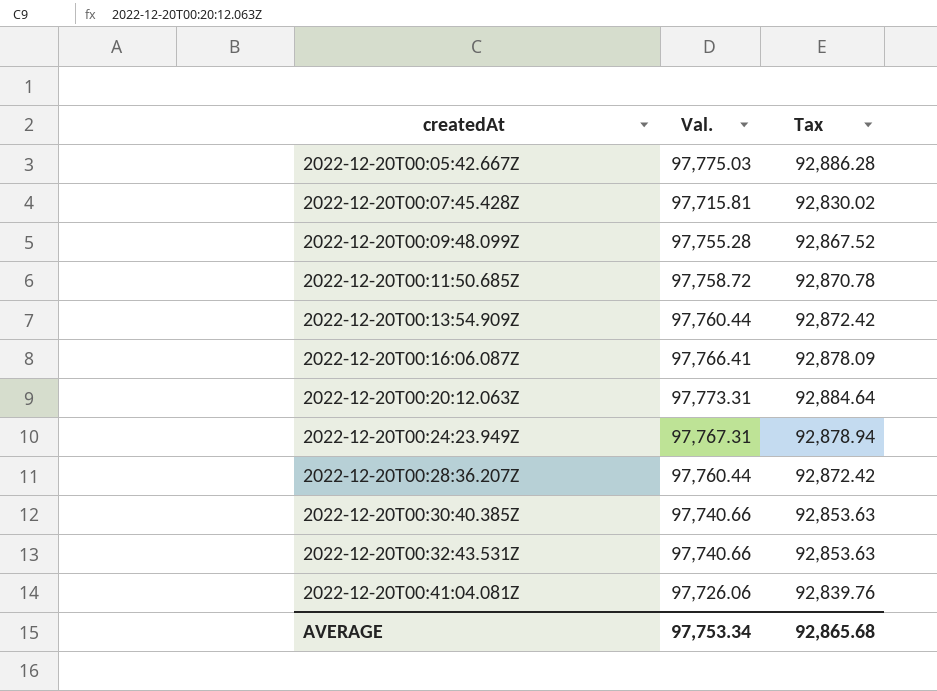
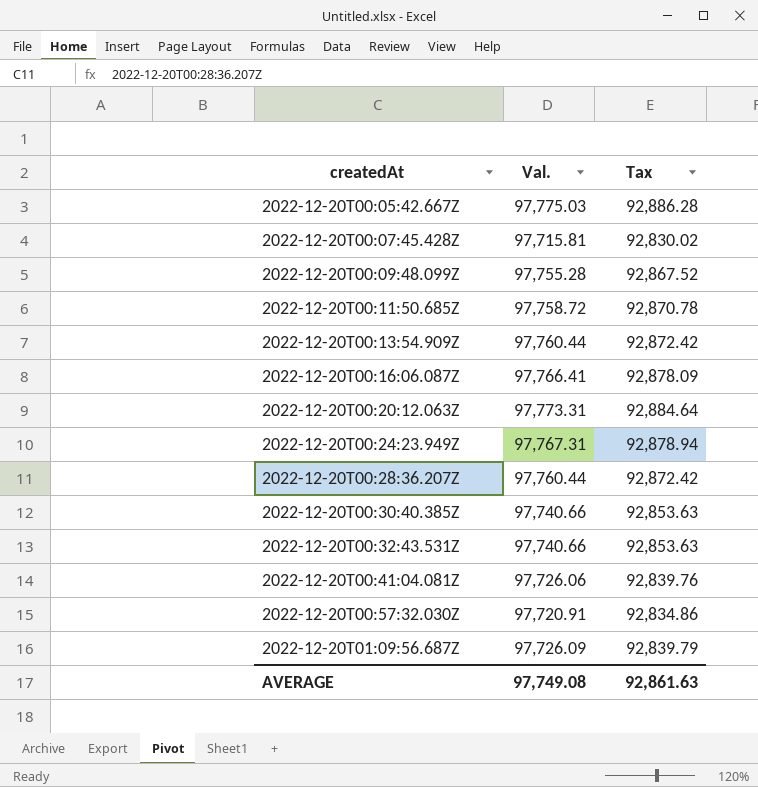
row 2022-12-20T00:57:32.030Z: none -> 97,720.91 | 92,834.86
row 2022-12-20T01:09:56.687Z: none -> 97,726.09 | 92,839.79
AVERAGE | Val.: 97,753.34 -> 97,749.08
AVERAGE | Tax: 92,865.68 -> 92,861.63

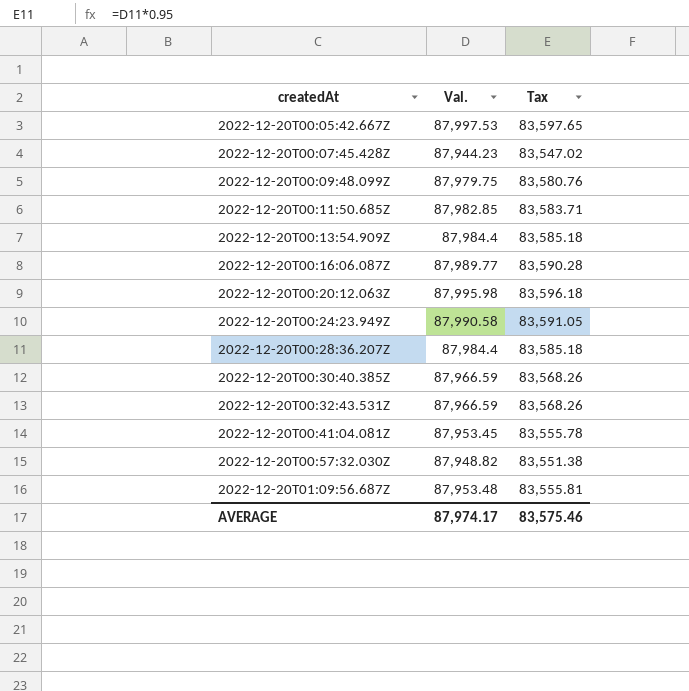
2022-12-20T00:05:42.667Z | Val.: 97,775.03 -> 87,997.53
2022-12-20T00:05:42.667Z | Tax: 92,886.28 -> 83,597.65
2022-12-20T00:07:45.428Z | Val.: 97,715.81 -> 87,944.23
2022-12-20T00:07:45.428Z | Tax: 92,830.02 -> 83,547.02
2022-12-20T00:09:48.099Z | Val.: 97,755.28 -> 87,979.75
2022-12-20T00:09:48.099Z | Tax: 92,867.52 -> 83,580.76
2022-12-20T00:11:50.685Z | Val.: 97,758.72 -> 87,982.85
2022-12-20T00:11:50.685Z | Tax: 92,870.78 -> 83,583.71
2022-12-20T00:13:54.909Z | Val.: 97,760.44 -> 87,984.4
2022-12-20T00:13:54.909Z | Tax: 92,872.42 -> 83,585.18
2022-12-20T00:16:06.087Z | Val.: 97,766.41 -> 87,989.77
2022-12-20T00:16:06.087Z | Tax: 92,878.09 -> 83,590.28
2022-12-20T00:20:12.063Z | Val.: 97,773.31 -> 87,995.98
2022-12-20T00:20:12.063Z | Tax: 92,884.64 -> 83,596.18
2022-12-20T00:24:23.949Z | Val.: 97,767.31 -> 87,990.58
2022-12-20T00:24:23.949Z | Tax: 92,878.94 -> 83,591.05
2022-12-20T00:28:36.207Z | Val.: 97,760.44 -> 87,984.4
2022-12-20T00:28:36.207Z | Tax: 92,872.42 -> 83,585.18
2022-12-20T00:30:40.385Z | Val.: 97,740.66 -> 87,966.59
2022-12-20T00:30:40.385Z | Tax: 92,853.63 -> 83,568.26
2022-12-20T00:32:43.531Z | Val.: 97,740.66 -> 87,966.59
2022-12-20T00:32:43.531Z | Tax: 92,853.63 -> 83,568.26
2022-12-20T00:41:04.081Z | Val.: 97,726.06 -> 87,953.45
2022-12-20T00:41:04.081Z | Tax: 92,839.76 -> 83,555.78
2022-12-20T00:57:32.030Z | Val.: 97,720.91 -> 87,948.82
2022-12-20T00:57:32.030Z | Tax: 92,834.86 -> 83,551.38
2022-12-20T01:09:56.687Z | Val.: 97,726.09 -> 87,953.48
2022-12-20T01:09:56.687Z | Tax: 92,839.79 -> 83,555.81
AVERAGE | Val.: 97,749.08 -> 87,974.17
AVERAGE | Tax: 92,861.63 -> 83,575.46

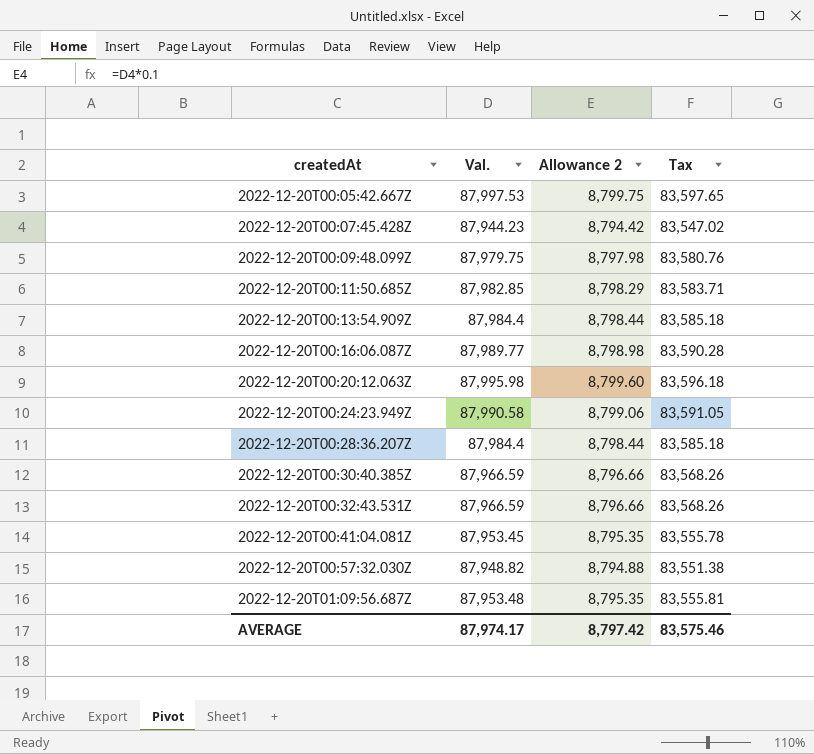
column Allowance 2 | formula: none -> [Val.] * 0.1

